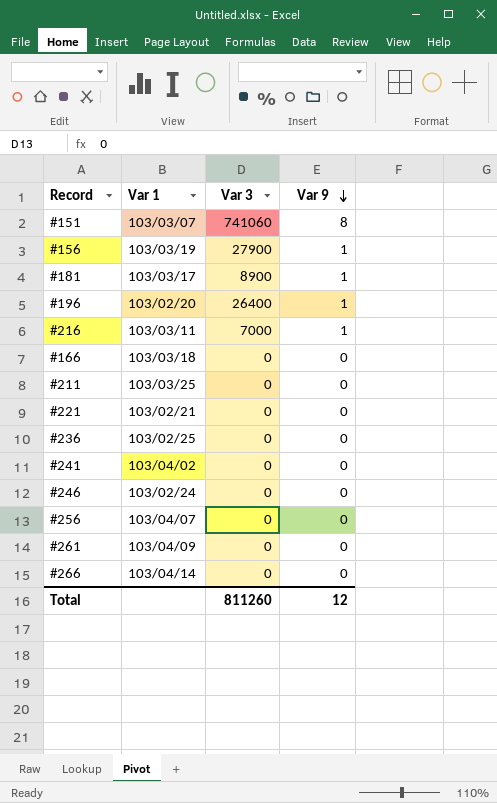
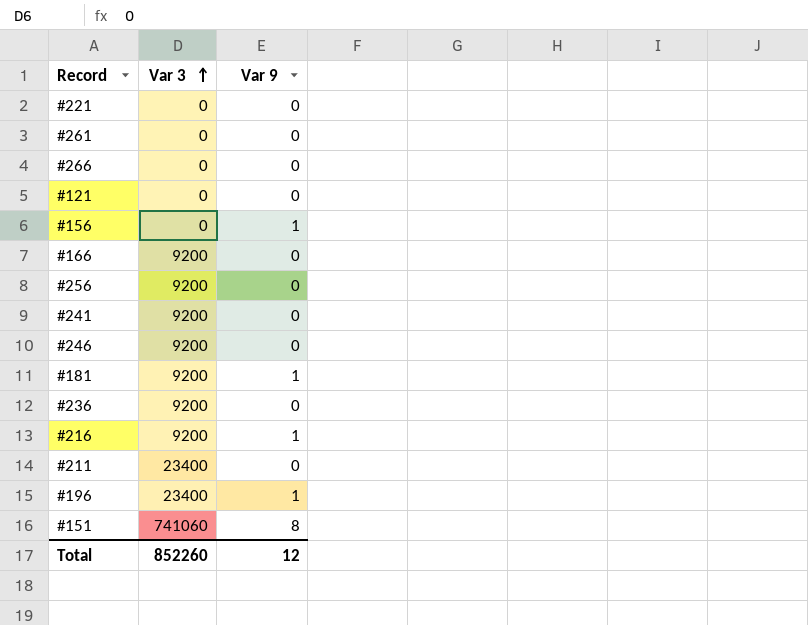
row order: Var 9 descending -> Var 3 ascending
column Var 1 | position: 2 -> none
row #121: none -> 0 | 0
#156 | Var 3: 27900 -> 0
#166 | Var 3: 0 -> 9200
#256 | Var 3: 0 -> 9200
#241 | Var 3: 0 -> 9200
#246 | Var 3: 0 -> 9200
#181 | Var 3: 8900 -> 9200
#236 | Var 3: 0 -> 9200
#216 | Var 3: 7000 -> 9200
#211 | Var 3: 0 -> 23400
#196 | Var 3: 26400 -> 23400
Total | Var 3: 811260 -> 852260

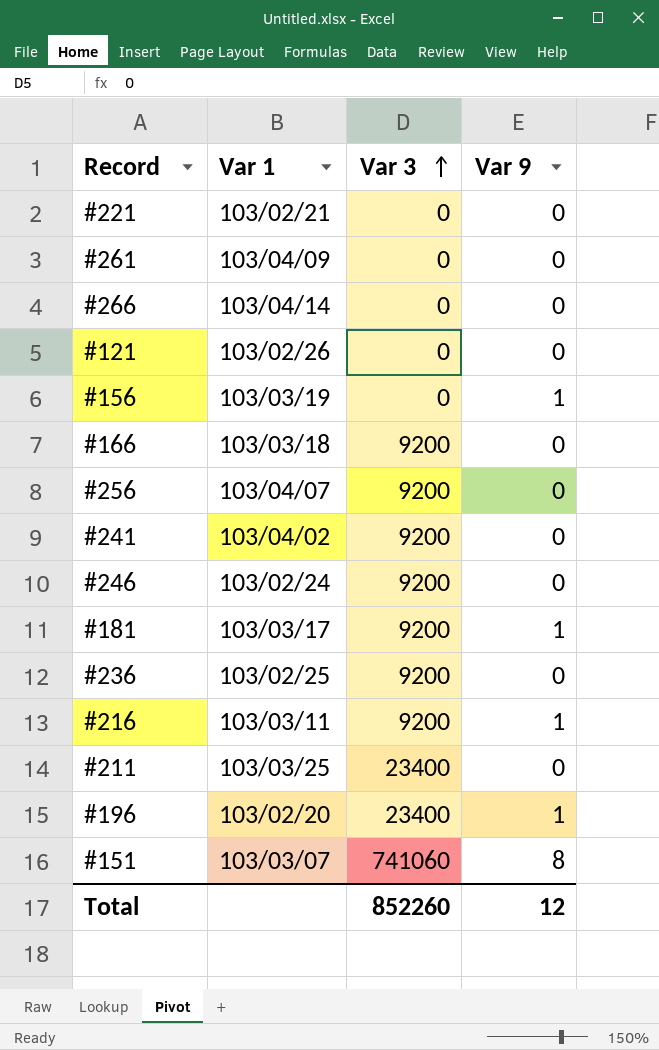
column Var 1 | position: none -> 2

